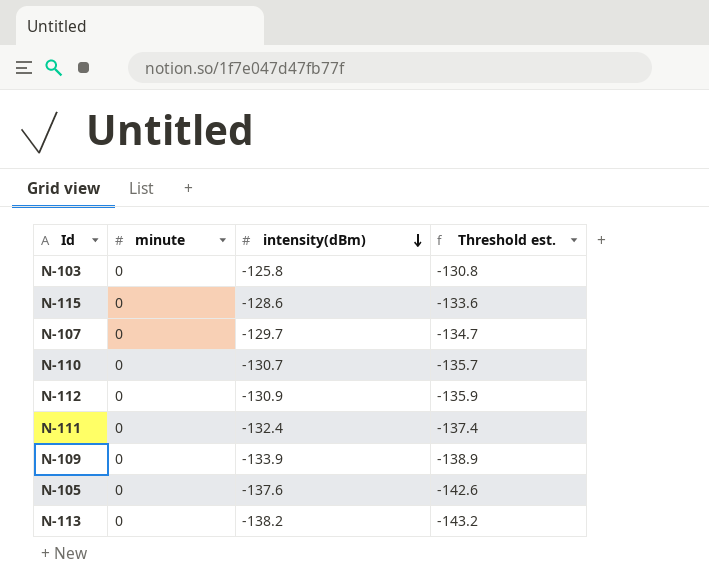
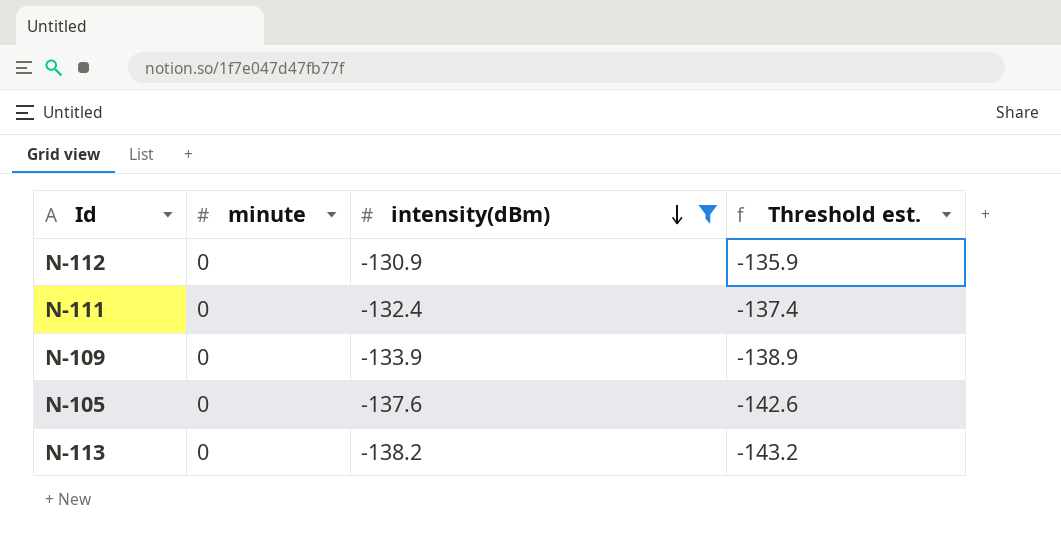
filter: none -> intensity(dBm) <= -130.9

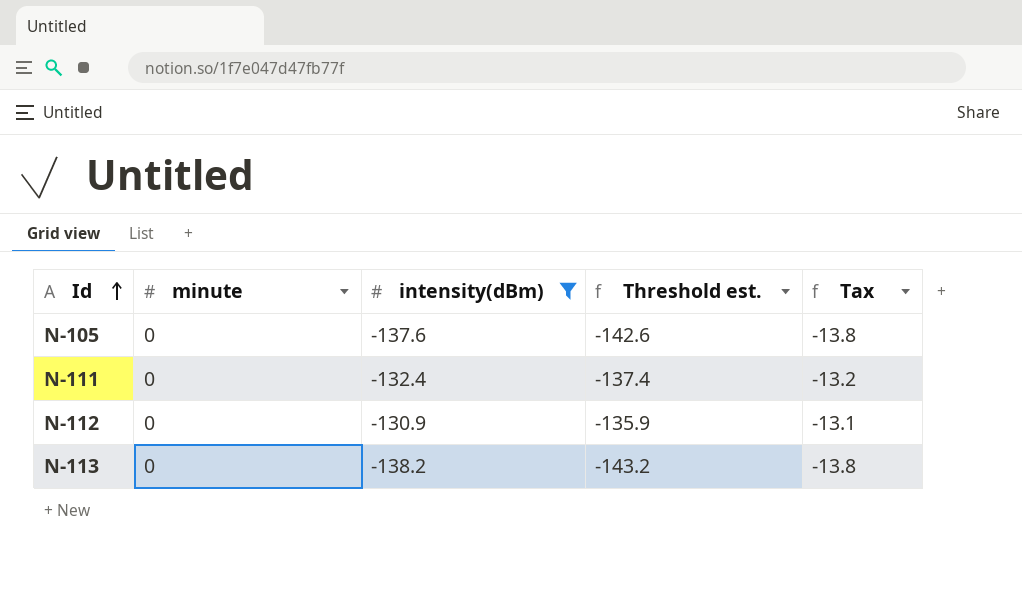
row order: intensity(dBm) descending -> Id ascending
column Tax | formula: none -> [intensity(dBm)] * 0.1
row N-109: 0 | -133.9 | -138.9 -> none

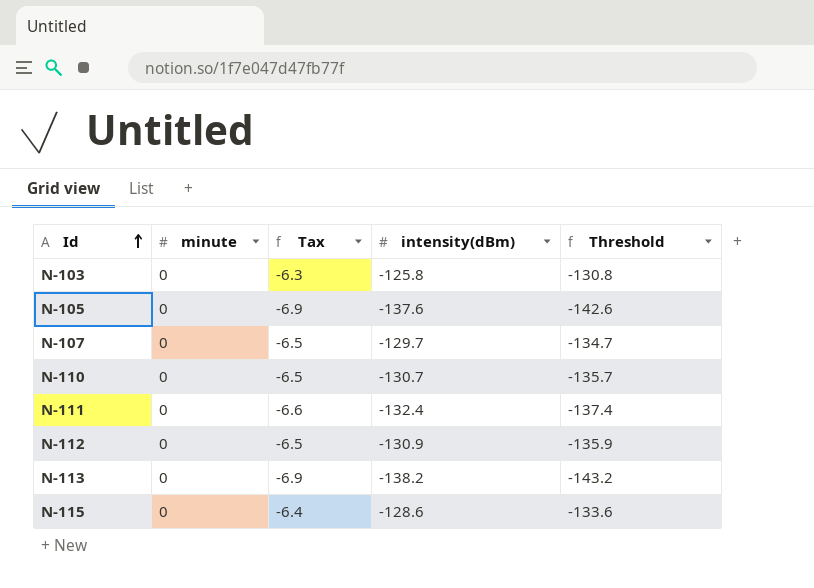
filter: intensity(dBm) <= -130.9 -> none
column Tax | formula: [intensity(dBm)] * 0.1 -> [intensity(dBm)] * 0.05
column Tax | position: 5 -> 3
column name: Threshold est. -> Threshold

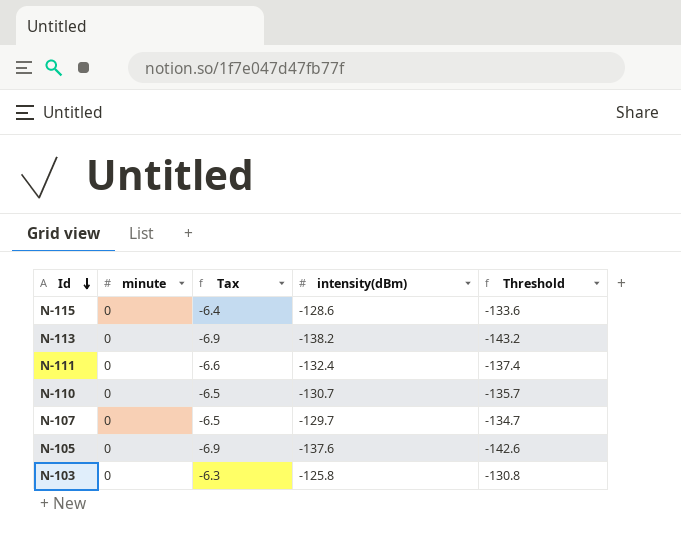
row order: Id ascending -> Id descending
row N-112: 0 | -6.5 | -130.9 | -135.9 -> none

